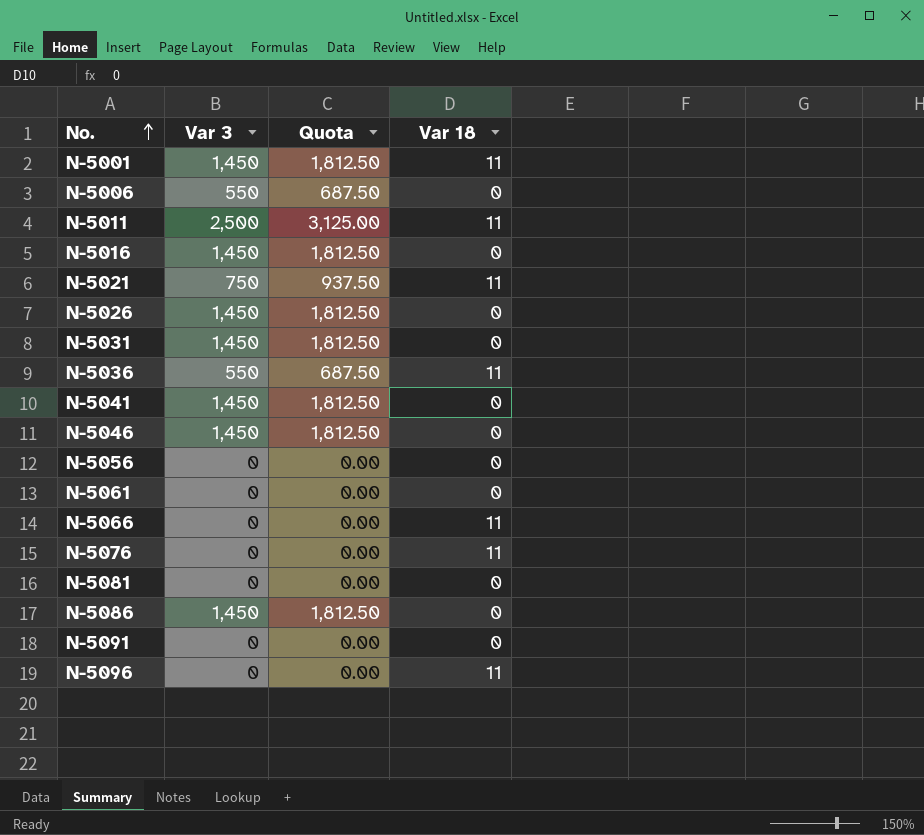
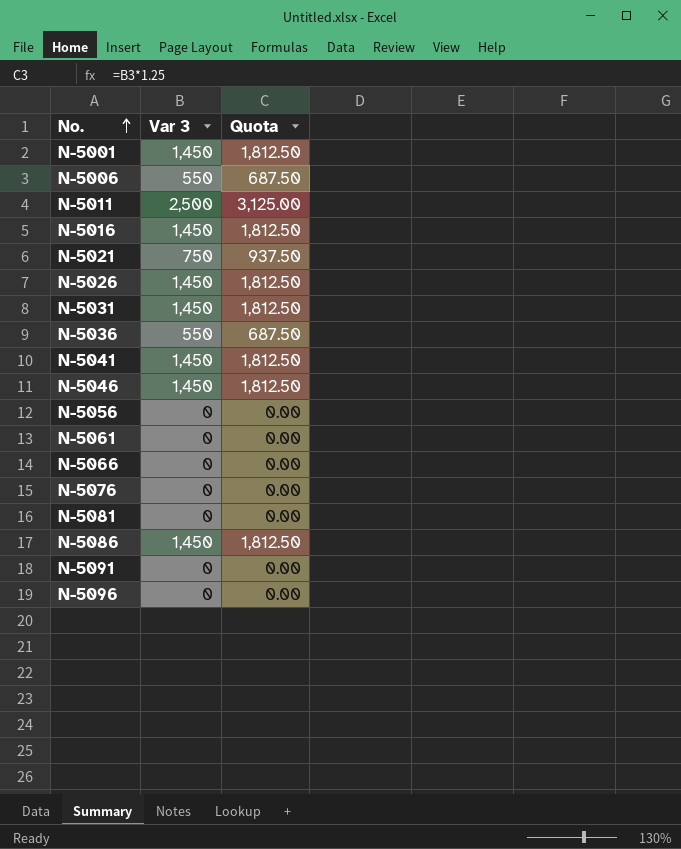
column Var 18 | position: 4 -> none

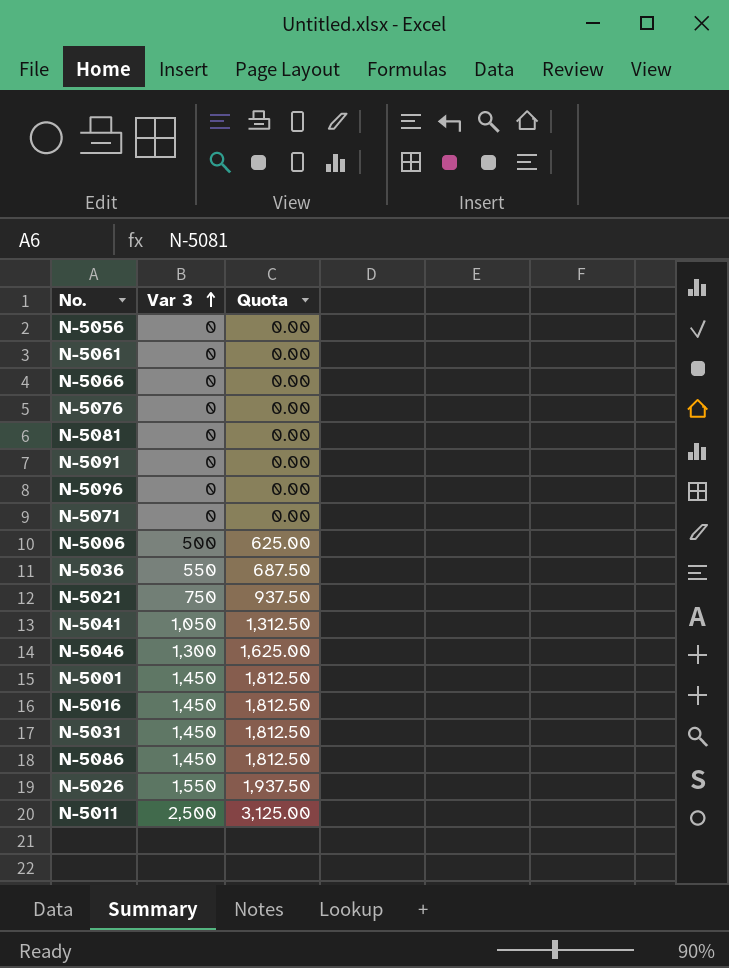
row order: No. ascending -> Var 3 ascending
row N-5071: none -> 0 | 0.00
N-5006 | Var 3: 550 -> 500
N-5006 | Quota: 687.50 -> 625.00
N-5041 | Var 3: 1,450 -> 1,050
N-5041 | Quota: 1,812.50 -> 1,312.50
N-5046 | Var 3: 1,450 -> 1,300
N-5046 | Quota: 1,812.50 -> 1,625.00
N-5026 | Var 3: 1,450 -> 1,550
N-5026 | Quota: 1,812.50 -> 1,937.50

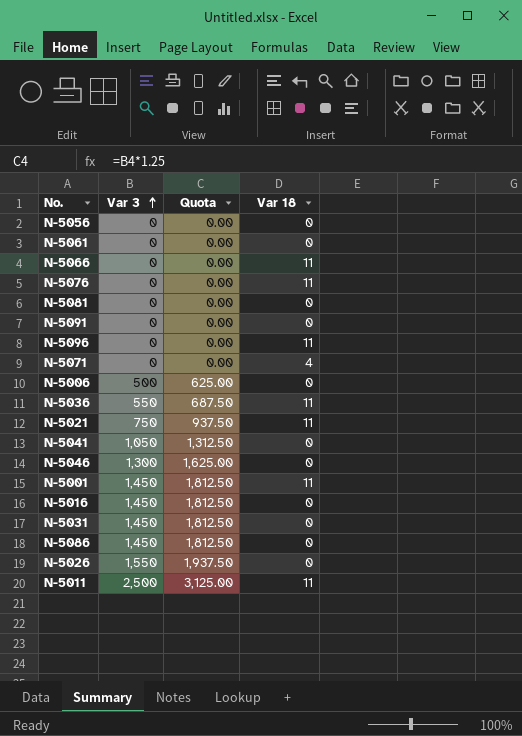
column Var 18 | position: none -> 4

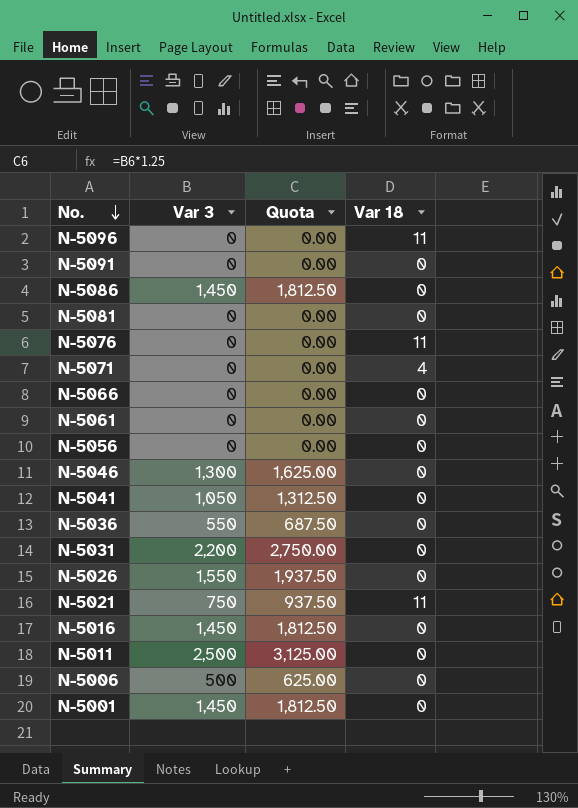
row order: Var 3 ascending -> No. descending
N-5066 | Var 18: 11 -> 0
N-5036 | Var 18: 11 -> 0
N-5031 | Var 3: 1,450 -> 2,200
N-5031 | Quota: 1,812.50 -> 2,750.00
N-5011 | Var 18: 11 -> 0
N-5001 | Var 18: 11 -> 0

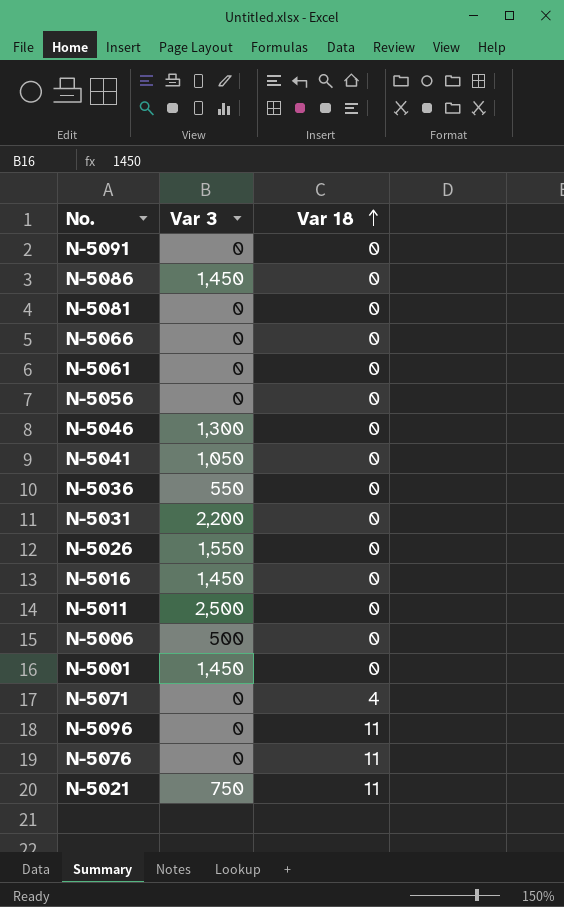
row order: No. descending -> Var 18 ascending
column Quota | formula: [Var 3] * 1.25 -> none

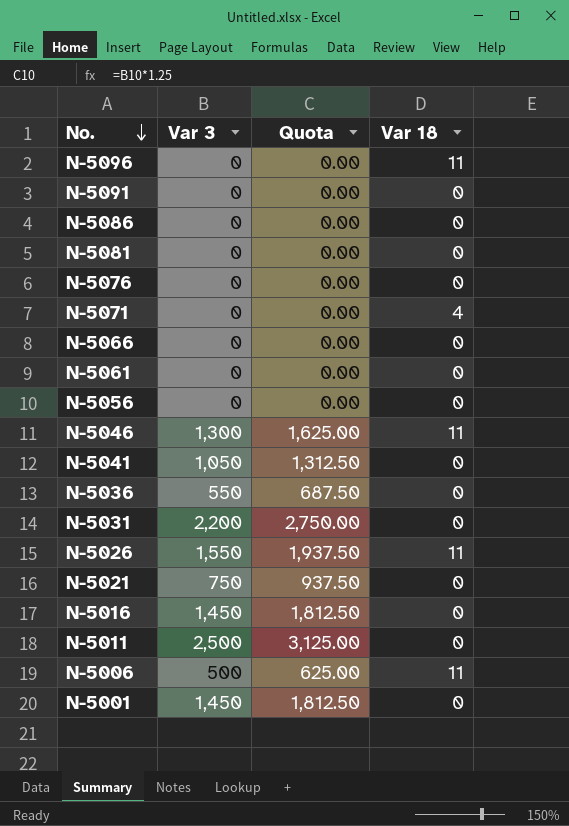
row order: Var 18 ascending -> No. descending
column Quota | formula: none -> [Var 3] * 1.25
N-5086 | Var 3: 1,450 -> 0
N-5076 | Var 18: 11 -> 0
N-5046 | Var 18: 0 -> 11
N-5026 | Var 18: 0 -> 11
N-5021 | Var 18: 11 -> 0
N-5006 | Var 18: 0 -> 11

